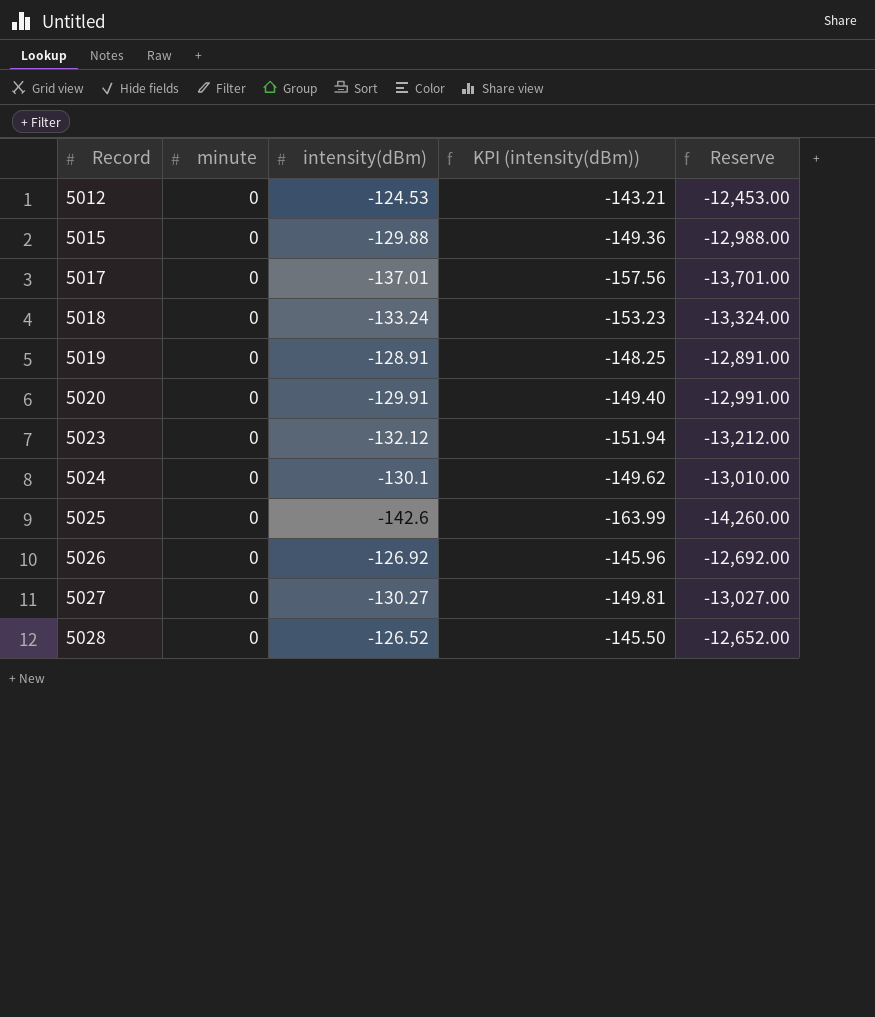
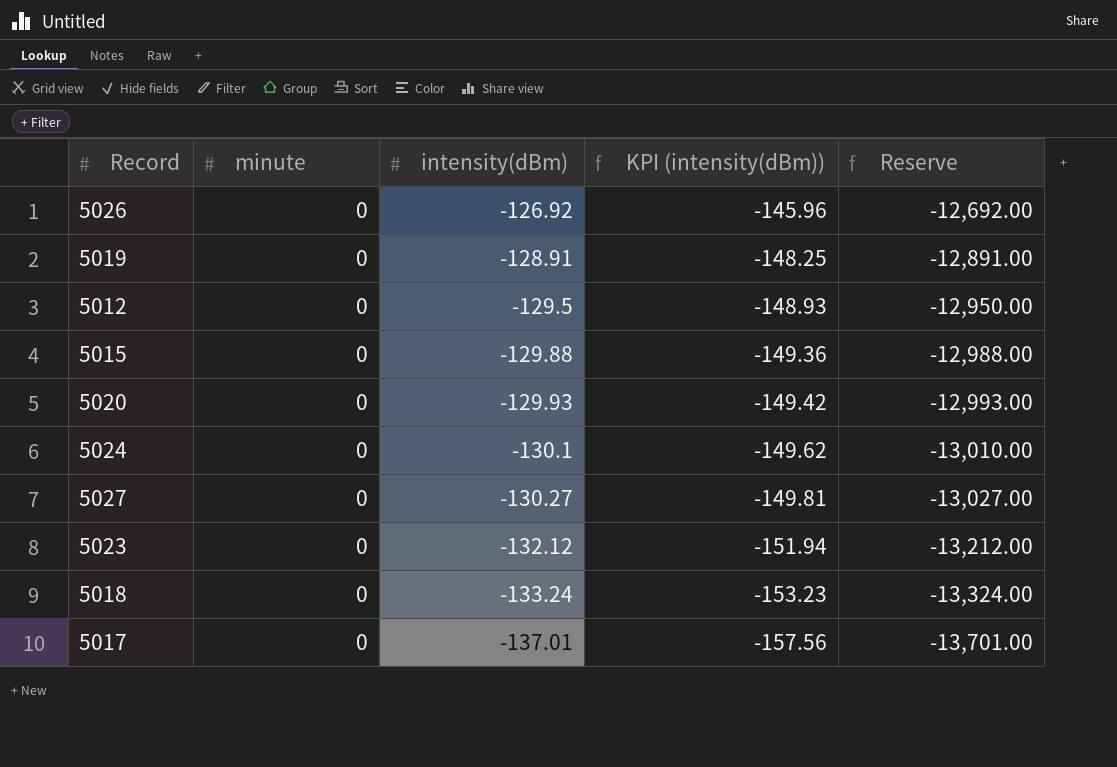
row order: Record ascending -> intensity(dBm) descending
row 5025: 0 | -142.6 | -163.99 | -14,260.00 -> none
row 5028: 0 | -126.52 | -145.50 | -12,652.00 -> none
5012 | intensity(dBm): -124.53 -> -129.5
5012 | KPI (intensity(dBm)): -143.21 -> -148.93
5012 | Reserve: -12,453.00 -> -12,950.00
5020 | intensity(dBm): -129.91 -> -129.93
5020 | KPI (intensity(dBm)): -149.40 -> -149.42
5020 | Reserve: -12,991.00 -> -12,993.00

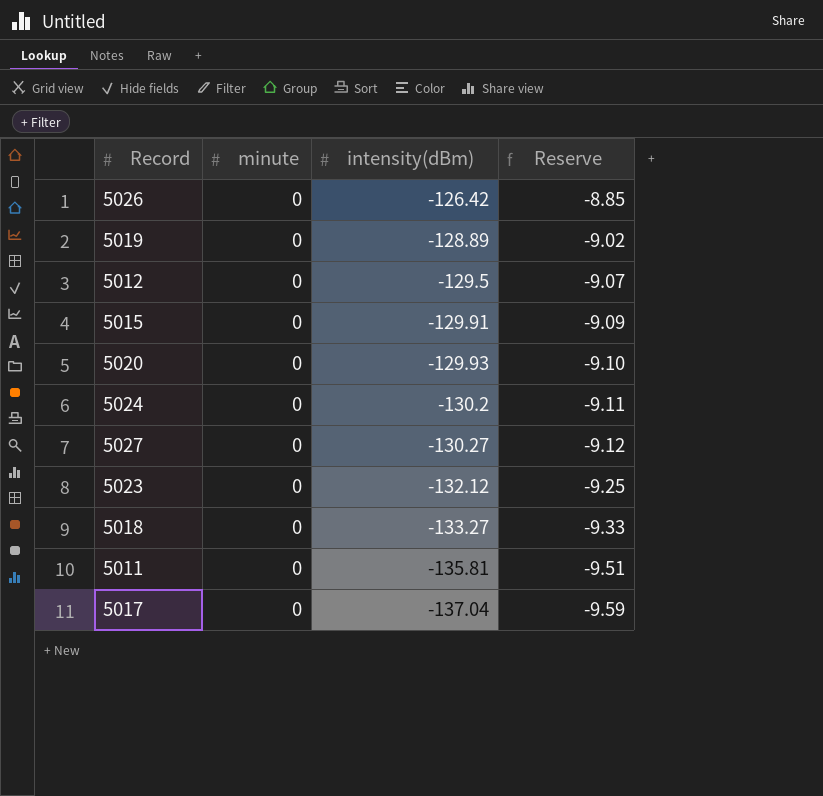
column KPI (intensity(dBm)) | formula: [intensity(dBm)] * 1.15 -> none
column Reserve | formula: [intensity(dBm)] * 100 -> [intensity(dBm)] * 0.07
5026 | intensity(dBm): -126.92 -> -126.42
5019 | intensity(dBm): -128.91 -> -128.89
5015 | intensity(dBm): -129.88 -> -129.91
5024 | intensity(dBm): -130.1 -> -130.2
5018 | intensity(dBm): -133.24 -> -133.27
row 5011: none -> 0 | -135.81 | -9.51
5017 | intensity(dBm): -137.01 -> -137.04

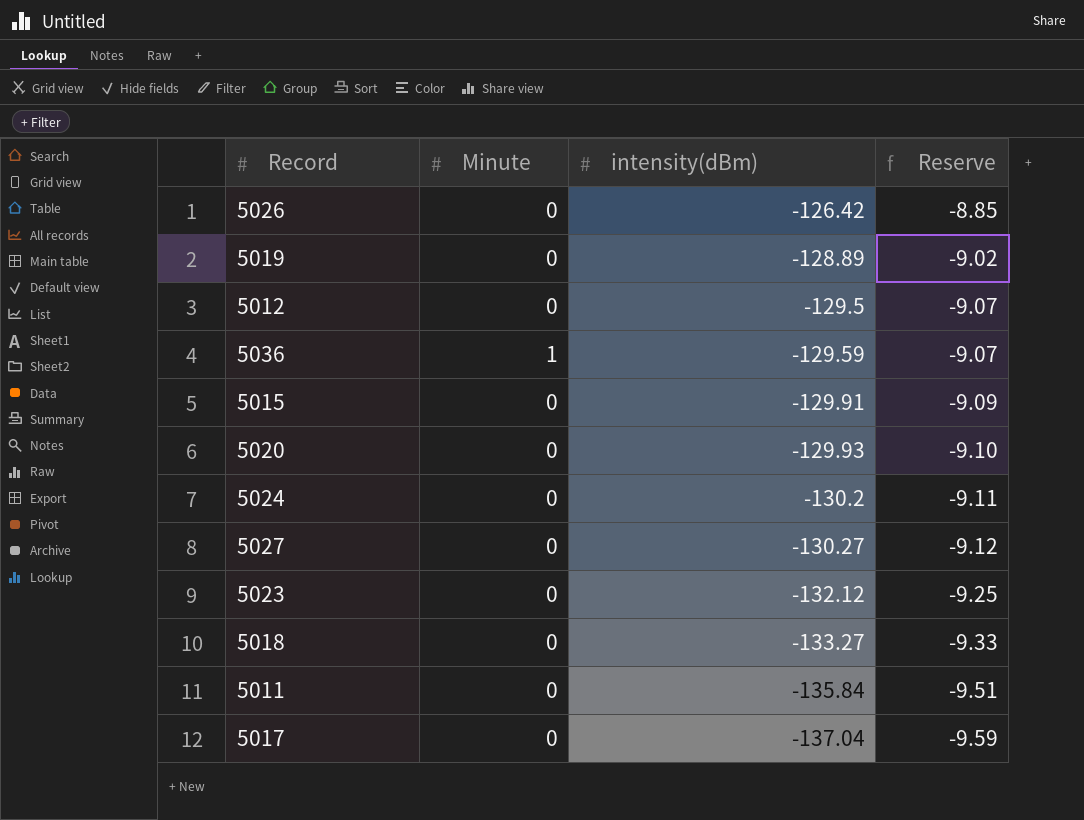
column name: minute -> Minute
row 5036: none -> 1 | -129.59 | -9.07
5011 | intensity(dBm): -135.81 -> -135.84

